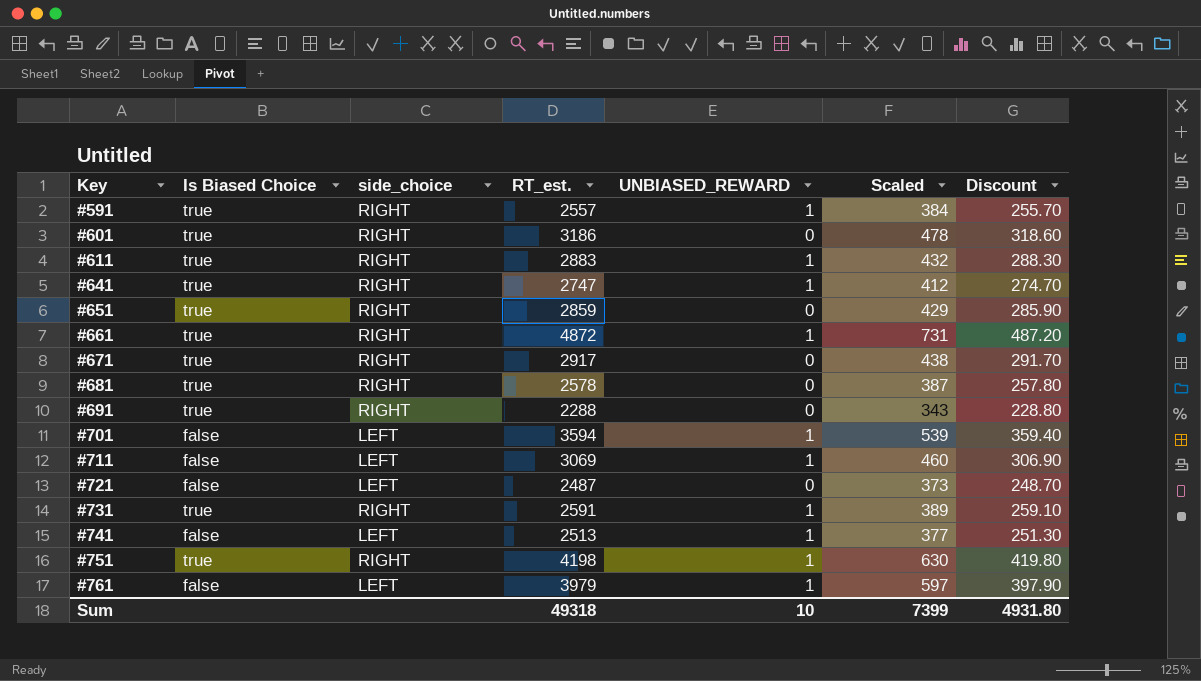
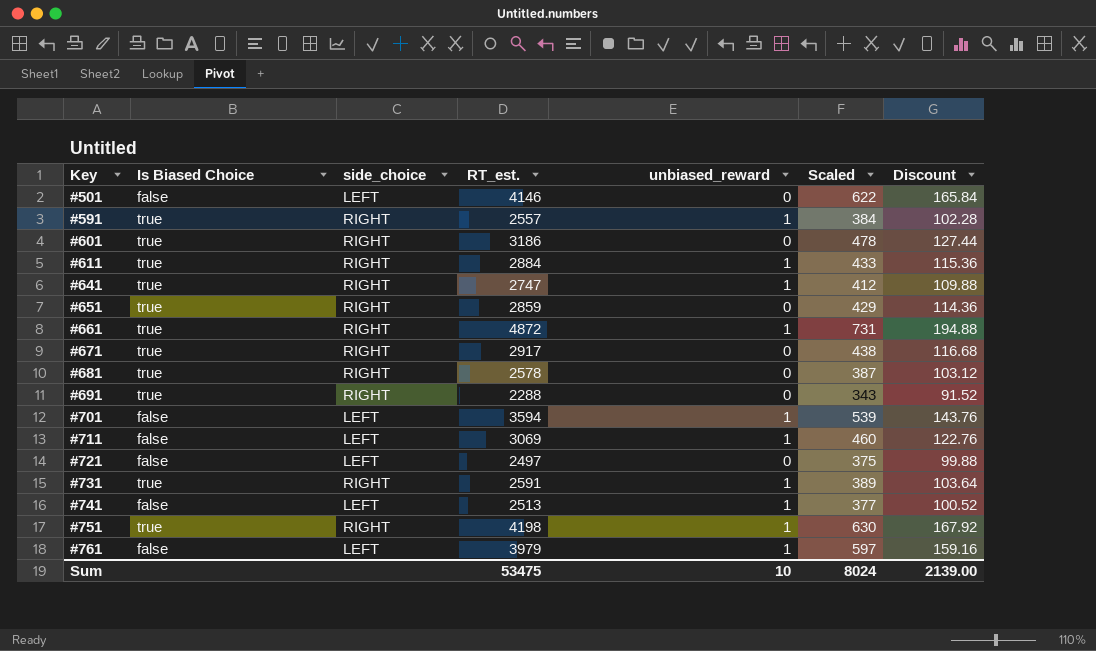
column name: UNBIASED_REWARD -> unbiased_reward
column Discount | formula: [RT_est.] * 0.1 -> [RT_est.] * 0.04
row #501: none -> false | LEFT | 4146 | 0 | 622 | 165.84
#611 | RT_est.: 2883 -> 2884
#611 | Scaled: 432 -> 433
#721 | RT_est.: 2487 -> 2497
#721 | Scaled: 373 -> 375
Sum | RT_est.: 49318 -> 53475
Sum | Scaled: 7399 -> 8024
Sum | Discount: 4931.80 -> 2139.00

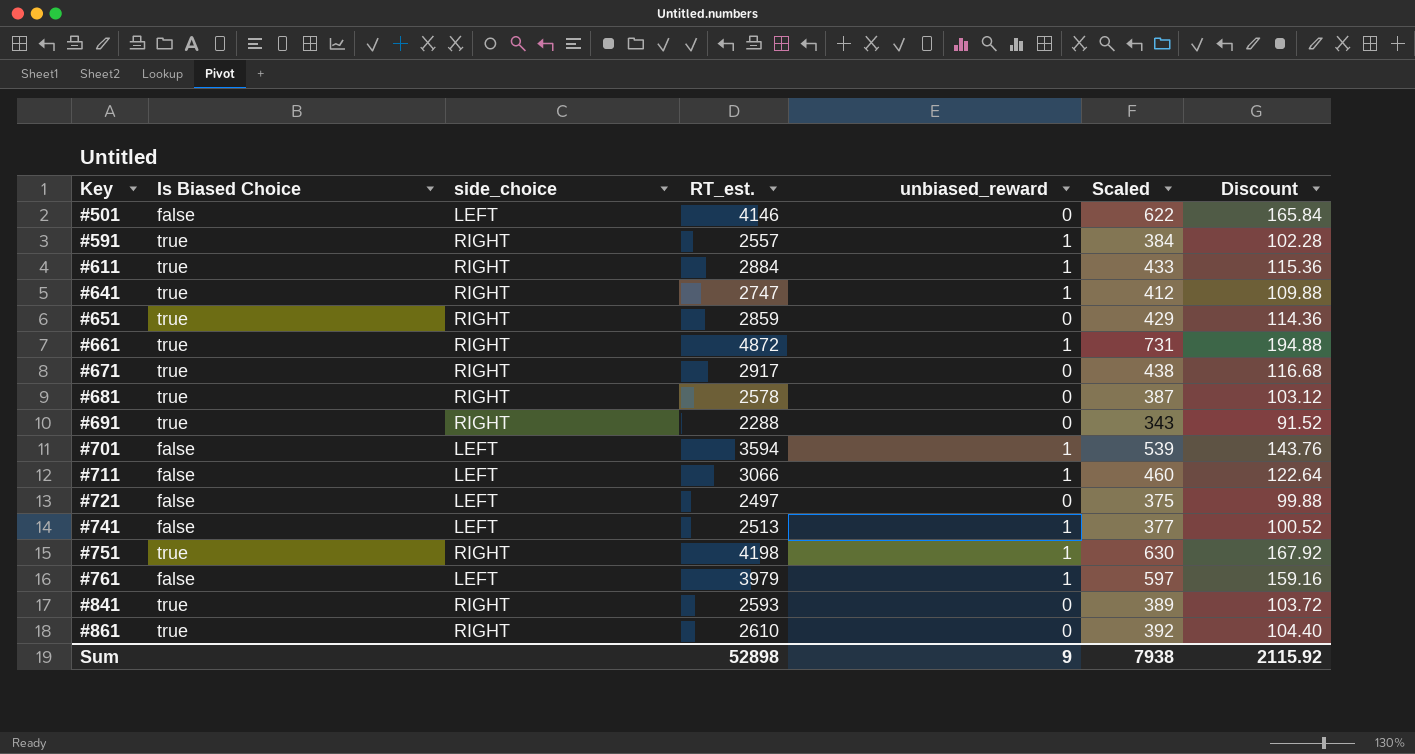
row #601: true | RIGHT | 3186 | 0 | 478 | 127.44 -> none
row #731: true | RIGHT | 2591 | 1 | 389 | 103.64 -> none
#711 | RT_est.: 3069 -> 3066
#711 | Discount: 122.76 -> 122.64
row #841: none -> true | RIGHT | 2593 | 0 | 389 | 103.72
row #861: none -> true | RIGHT | 2610 | 0 | 392 | 104.40
Sum | RT_est.: 53475 -> 52898
Sum | unbiased_reward: 10 -> 9
Sum | Scaled: 8024 -> 7938
Sum | Discount: 2139.00 -> 2115.92

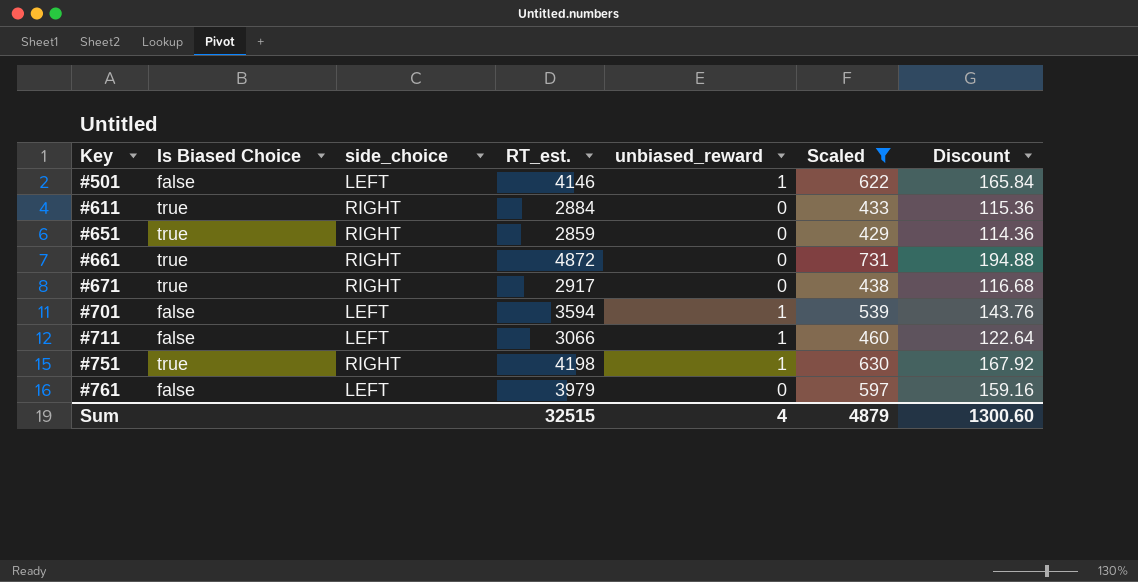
filter: none -> Scaled >= 429
#501 | unbiased_reward: 0 -> 1
#611 | unbiased_reward: 1 -> 0
#661 | unbiased_reward: 1 -> 0
#761 | unbiased_reward: 1 -> 0
Sum | RT_est.: 52898 -> 32515
Sum | unbiased_reward: 9 -> 4
Sum | Scaled: 7938 -> 4879
Sum | Discount: 2115.92 -> 1300.60

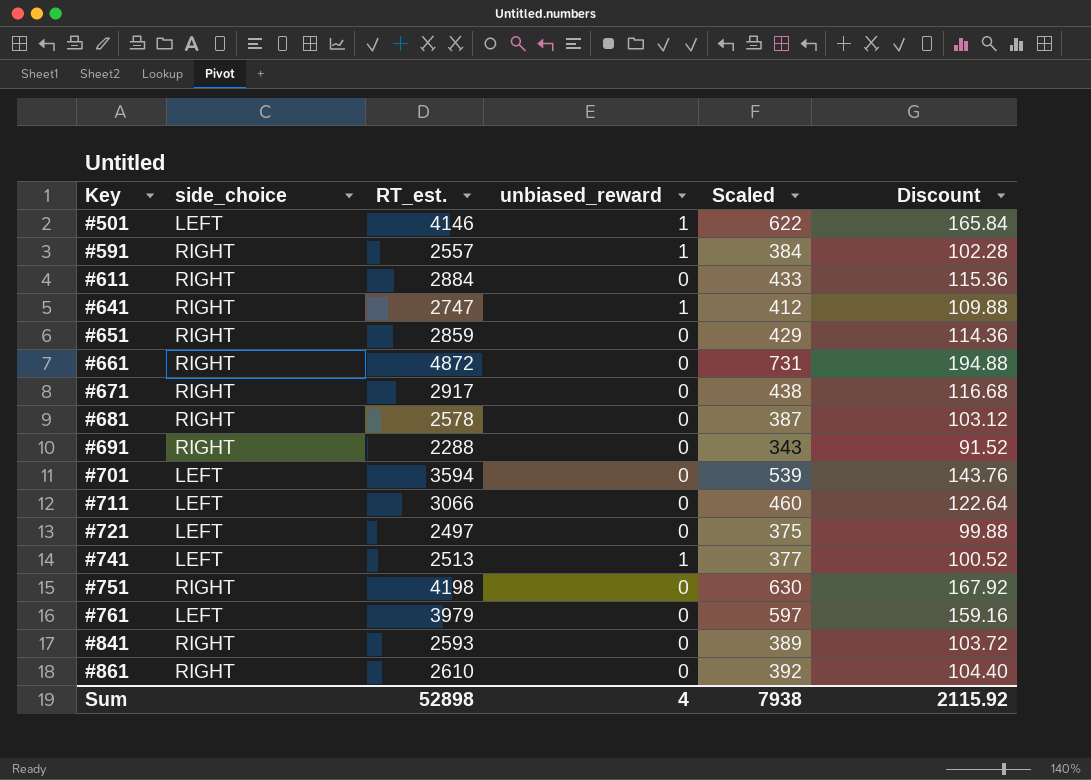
filter: Scaled >= 429 -> none
column Is Biased Choice | position: 2 -> none
#701 | unbiased_reward: 1 -> 0
#711 | unbiased_reward: 1 -> 0
#751 | unbiased_reward: 1 -> 0
Sum | RT_est.: 32515 -> 52898
Sum | Scaled: 4879 -> 7938
Sum | Discount: 1300.60 -> 2115.92

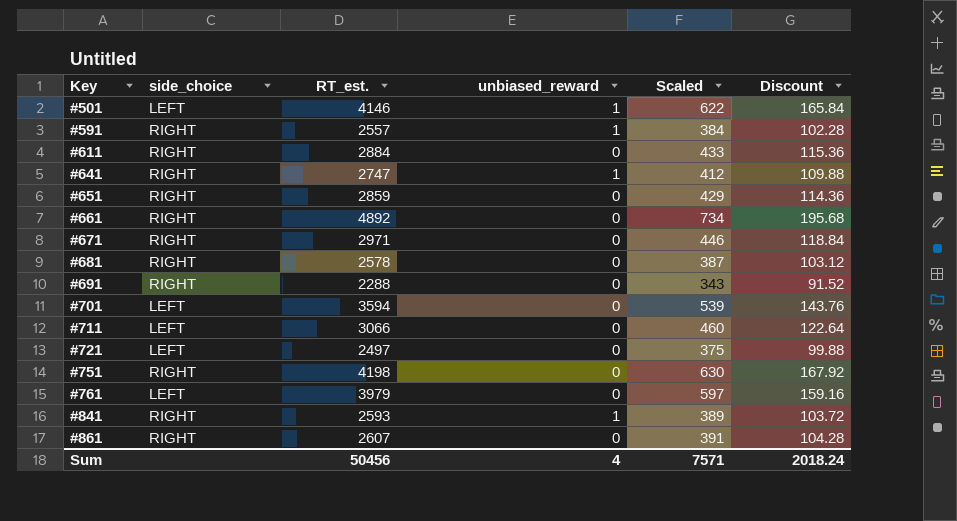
row #741: LEFT | 2513 | 1 | 377 | 100.52 -> none
#661 | RT_est.: 4872 -> 4892
#661 | Scaled: 731 -> 734
#661 | Discount: 194.88 -> 195.68
#671 | RT_est.: 2917 -> 2971
#671 | Scaled: 438 -> 446
#671 | Discount: 116.68 -> 118.84
#841 | unbiased_reward: 0 -> 1
#861 | RT_est.: 2610 -> 2607
#861 | Scaled: 392 -> 391
#861 | Discount: 104.40 -> 104.28
Sum | RT_est.: 52898 -> 50456
Sum | Scaled: 7938 -> 7571
Sum | Discount: 2115.92 -> 2018.24

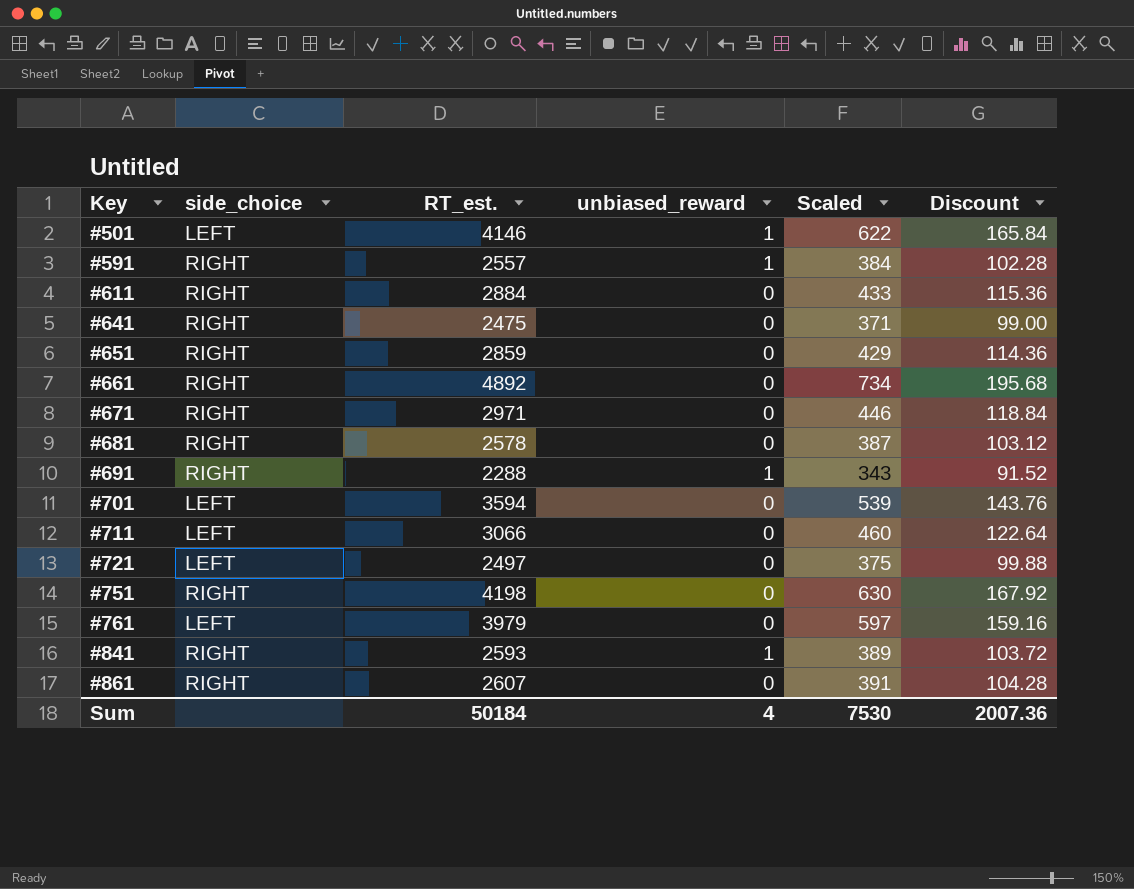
#641 | RT_est.: 2747 -> 2475
#641 | unbiased_reward: 1 -> 0
#641 | Scaled: 412 -> 371
#641 | Discount: 109.88 -> 99.00
#691 | unbiased_reward: 0 -> 1
Sum | RT_est.: 50456 -> 50184
Sum | Scaled: 7571 -> 7530
Sum | Discount: 2018.24 -> 2007.36

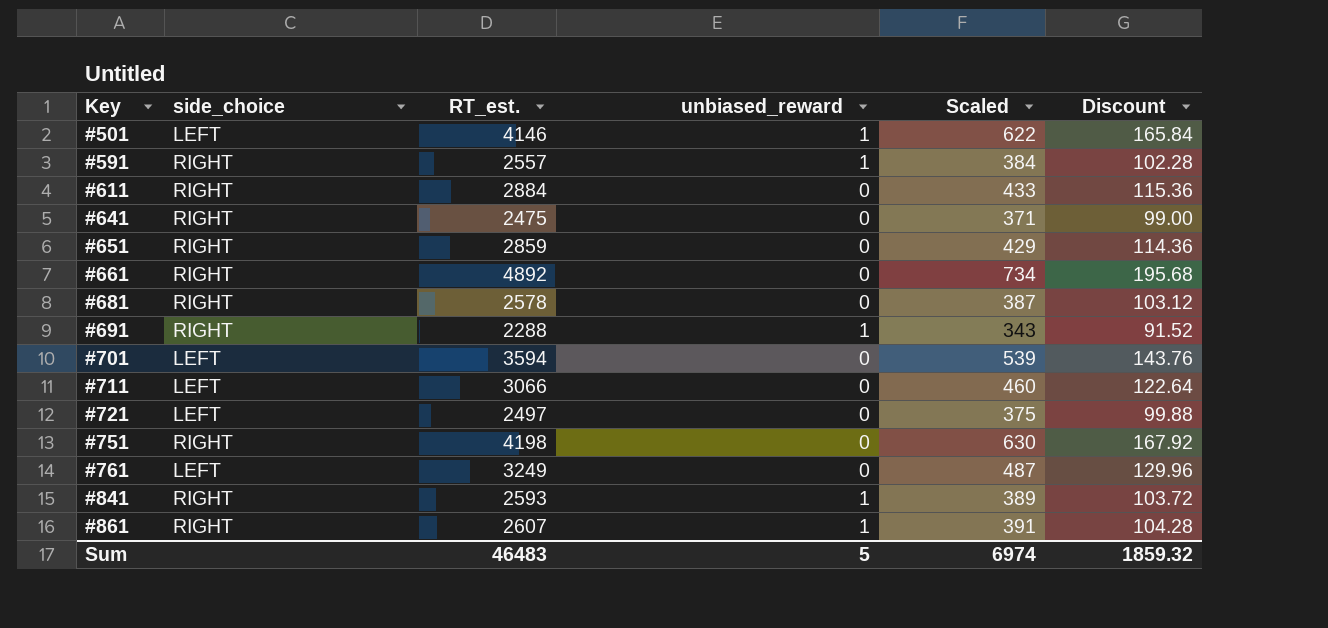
row #671: RIGHT | 2971 | 0 | 446 | 118.84 -> none
#761 | RT_est.: 3979 -> 3249
#761 | Scaled: 597 -> 487
#761 | Discount: 159.16 -> 129.96
#861 | unbiased_reward: 0 -> 1
Sum | RT_est.: 50184 -> 46483
Sum | unbiased_reward: 4 -> 5
Sum | Scaled: 7530 -> 6974
Sum | Discount: 2007.36 -> 1859.32

